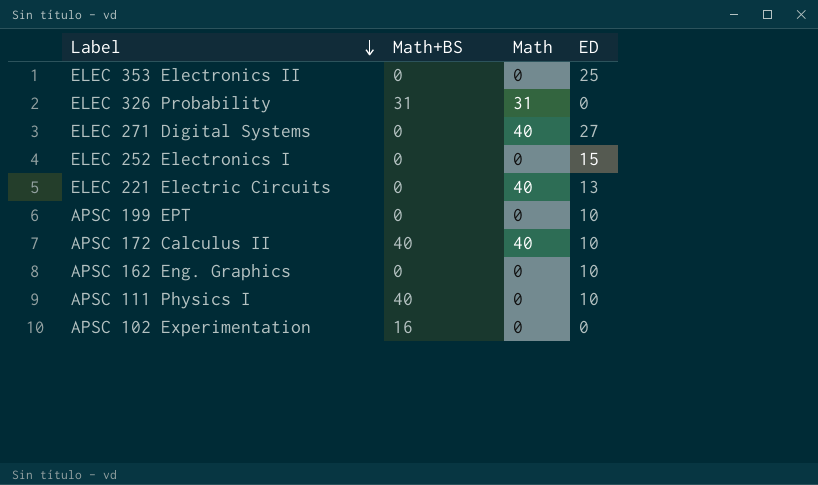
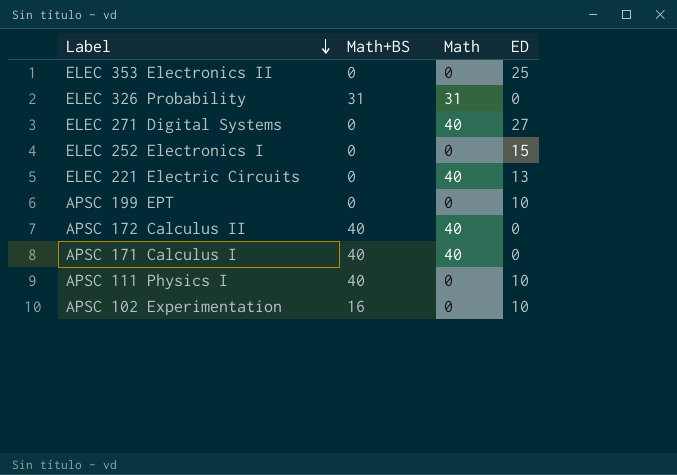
row APSC 162 Eng. Graphics: 0 | 0 | 10 -> none
APSC 172 Calculus II | ED: 10 -> 0
row APSC 171 Calculus I: none -> 40 | 40 | 0
APSC 102 Experimentation | ED: 0 -> 10

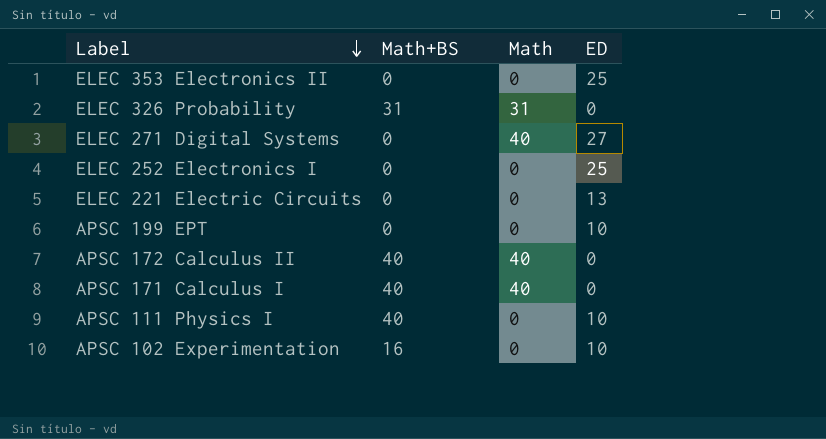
ELEC 252 Electronics I | ED: 15 -> 25
ELEC 221 Electric Circuits | Math: 40 -> 0

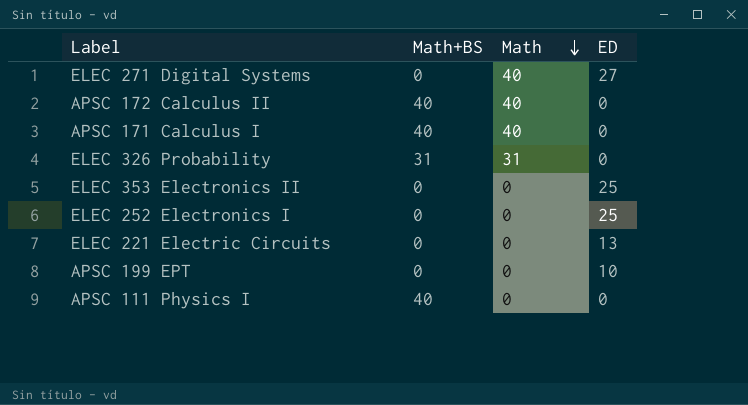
row order: Label descending -> Math descending
row APSC 102 Experimentation: 16 | 0 | 10 -> none
APSC 111 Physics I | ED: 10 -> 0

